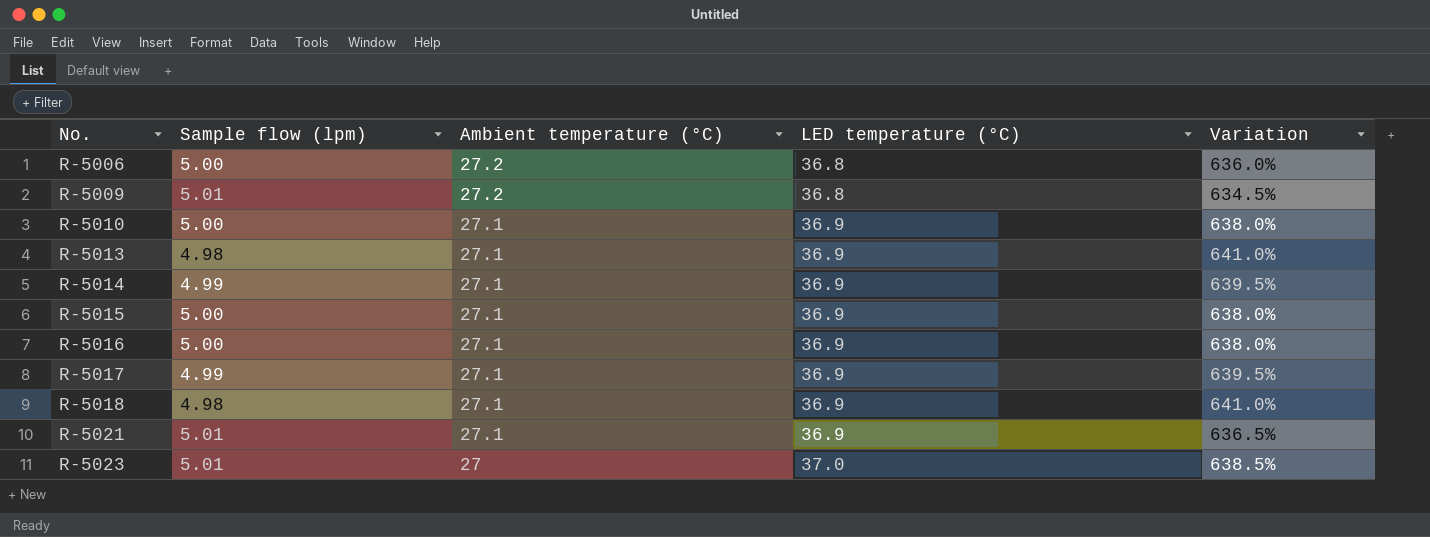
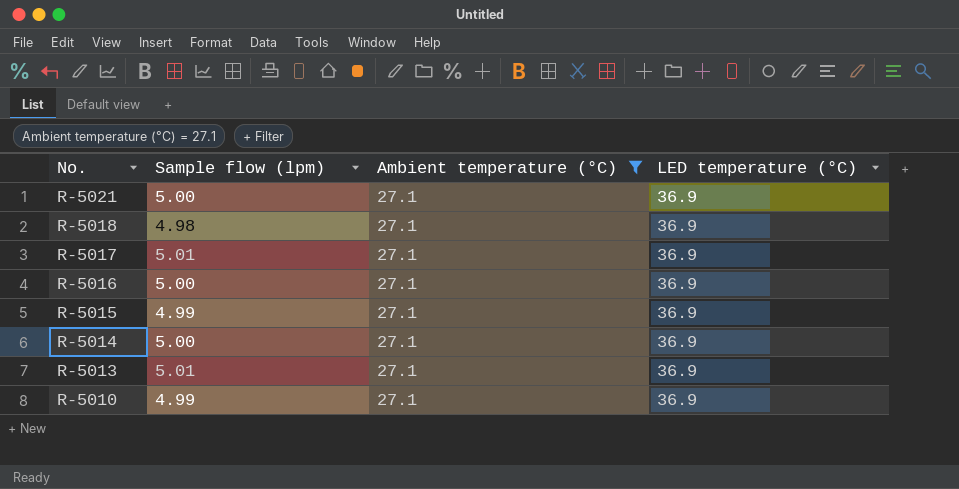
filter: none -> Ambient temperature (°C) = 27.1
row order: No. ascending -> No. descending
column Variation | formula: ([LED temperature (°C)] - [Sample flow (lpm)]) / [Sample flow (lpm)] -> none
R-5021 | Sample flow (lpm): 5.01 -> 5.00
R-5017 | Sample flow (lpm): 4.99 -> 5.01
R-5015 | Sample flow (lpm): 5.00 -> 4.99
R-5014 | Sample flow (lpm): 4.99 -> 5.00
R-5013 | Sample flow (lpm): 4.98 -> 5.01
R-5010 | Sample flow (lpm): 5.00 -> 4.99

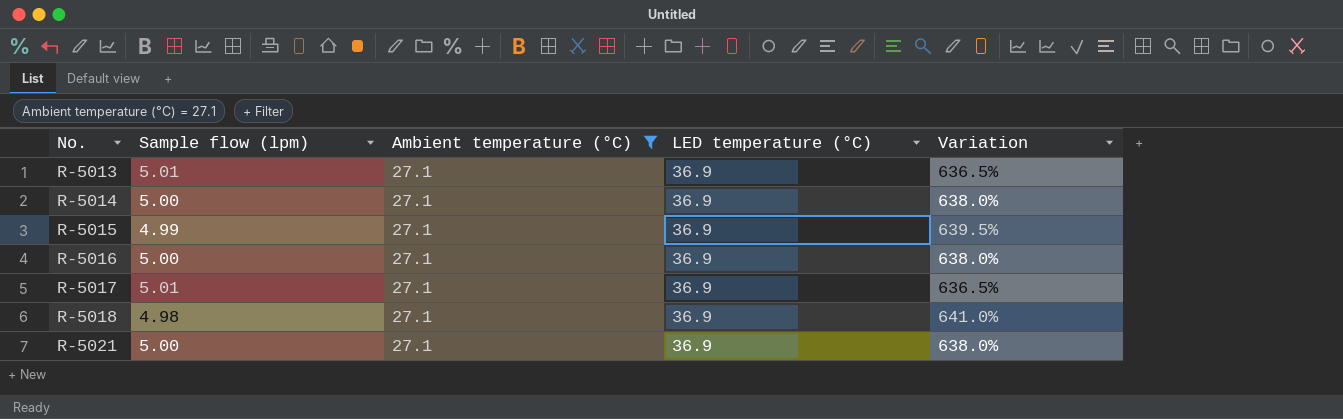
row order: No. descending -> No. ascending
column Variation | formula: none -> ([LED temperature (°C)] - [Sample flow (lpm)]) / [Sample flow (lpm)]
row R-5010: 4.99 | 27.1 | 36.9 -> none

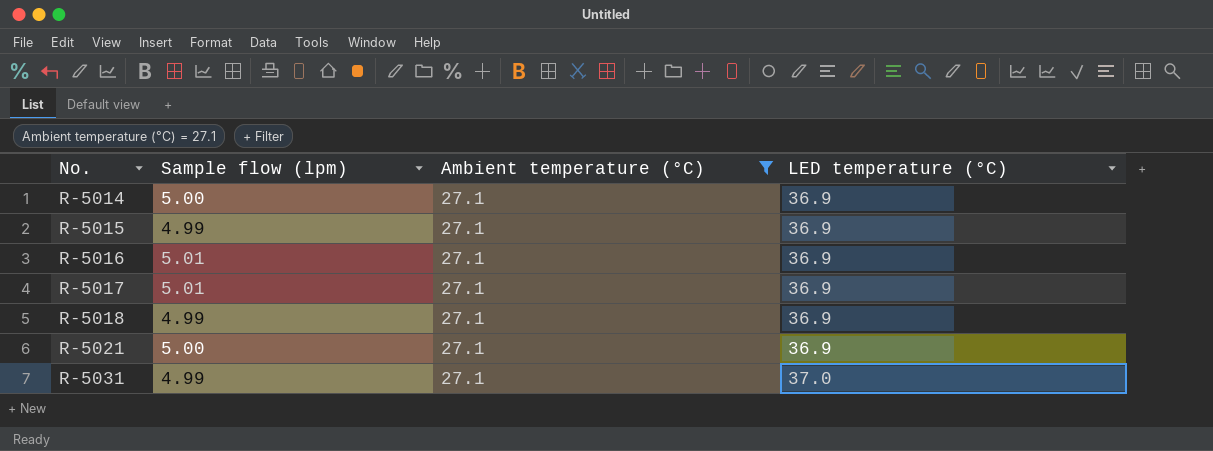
column Variation | formula: ([LED temperature (°C)] - [Sample flow (lpm)]) / [Sample flow (lpm)] -> none
row R-5013: 5.01 | 27.1 | 36.9 | 636.5% -> none
R-5016 | Sample flow (lpm): 5.00 -> 5.01
R-5018 | Sample flow (lpm): 4.98 -> 4.99
row R-5031: none -> 4.99 | 27.1 | 37.0

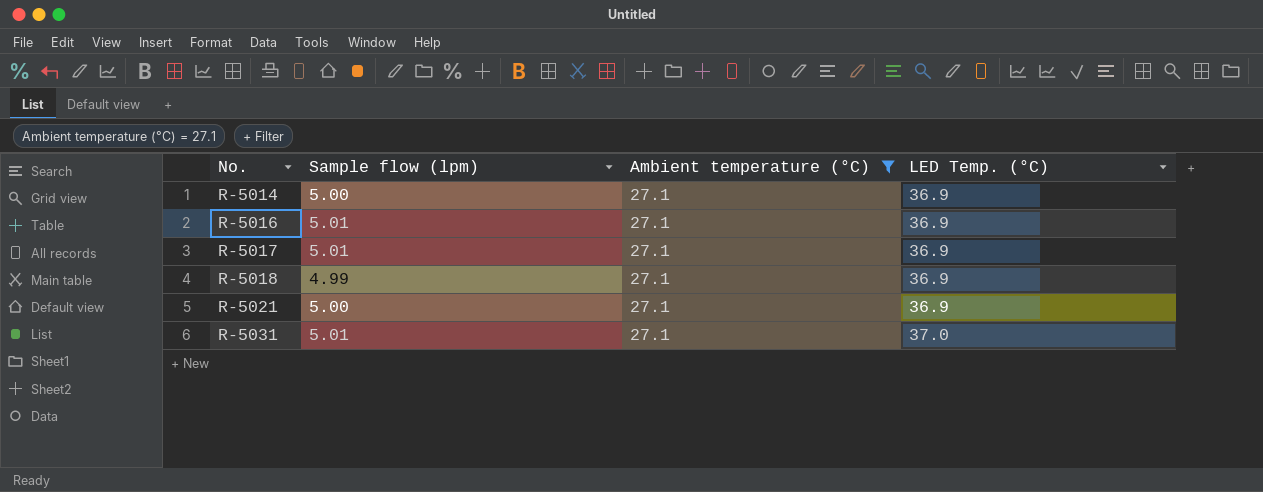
column name: LED temperature (°C) -> LED Temp. (°C)
row R-5015: 4.99 | 27.1 | 36.9 -> none
R-5031 | Sample flow (lpm): 4.99 -> 5.01

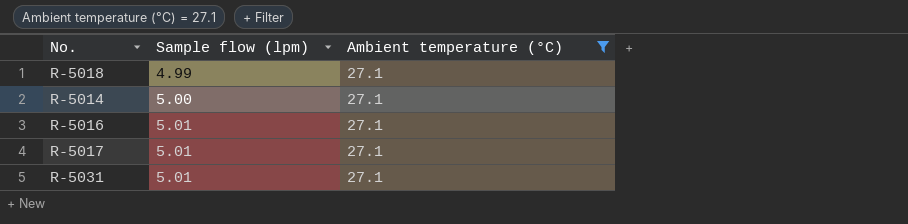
row order: No. ascending -> Sample flow (lpm) ascending
column LED Temp. (°C) | position: 4 -> none
row R-5021: 5.00 | 27.1 | 36.9 -> none

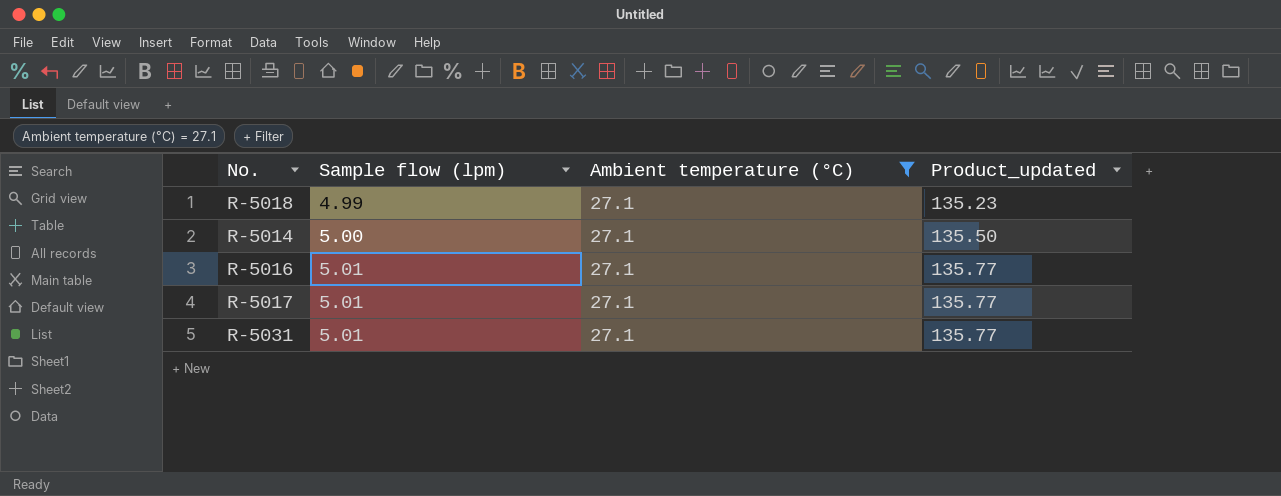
column Product_updated | formula: none -> [Sample flow (lpm)] * [Ambient temperature (°C)]

